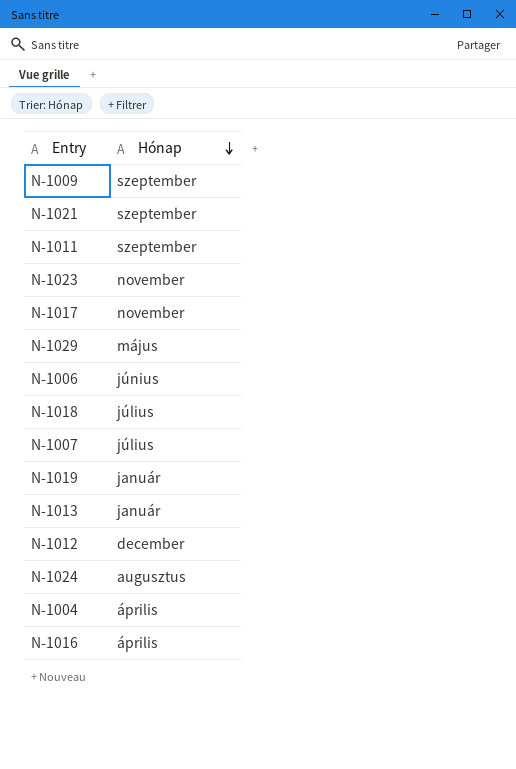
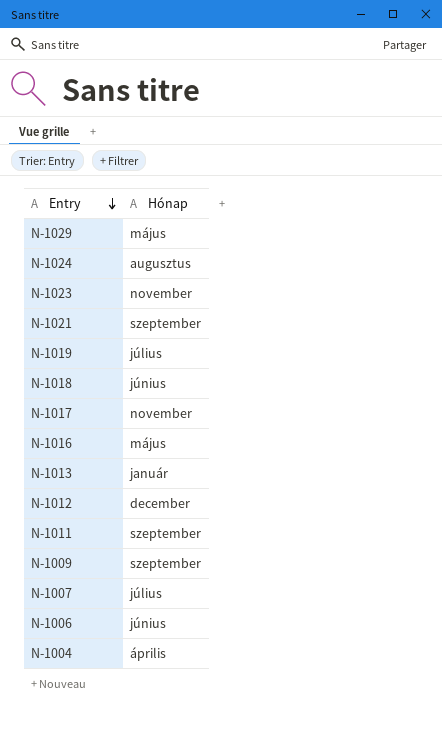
row order: Hónap descending -> Entry descending
N-1019 | Hónap: január -> július
N-1018 | Hónap: július -> június
N-1016 | Hónap: április -> május

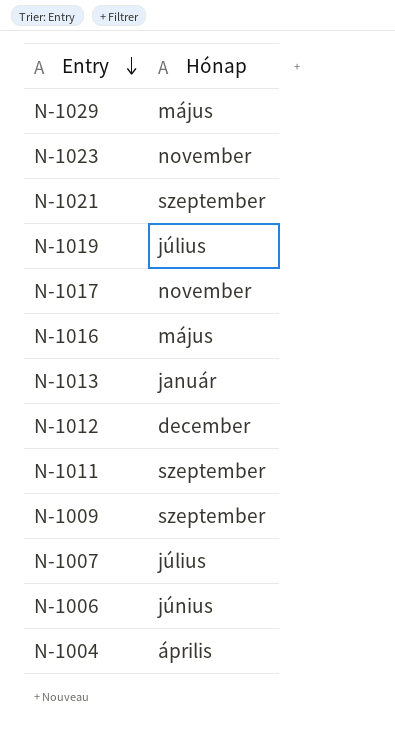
row N-1024: augusztus -> none
row N-1018: június -> none

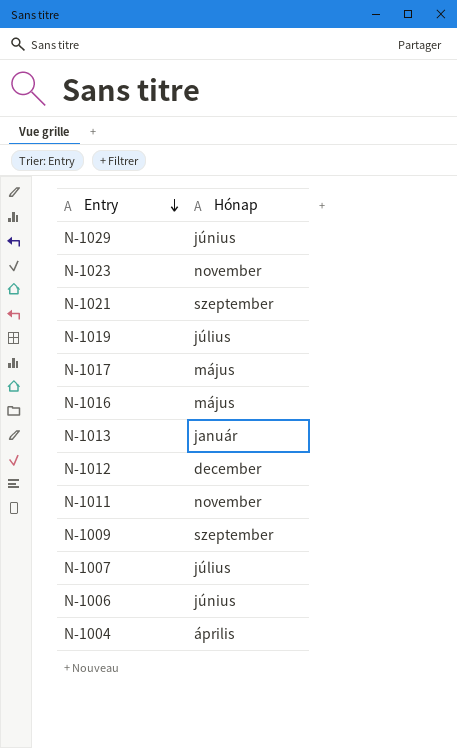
N-1029 | Hónap: május -> június
N-1017 | Hónap: november -> május
N-1011 | Hónap: szeptember -> november

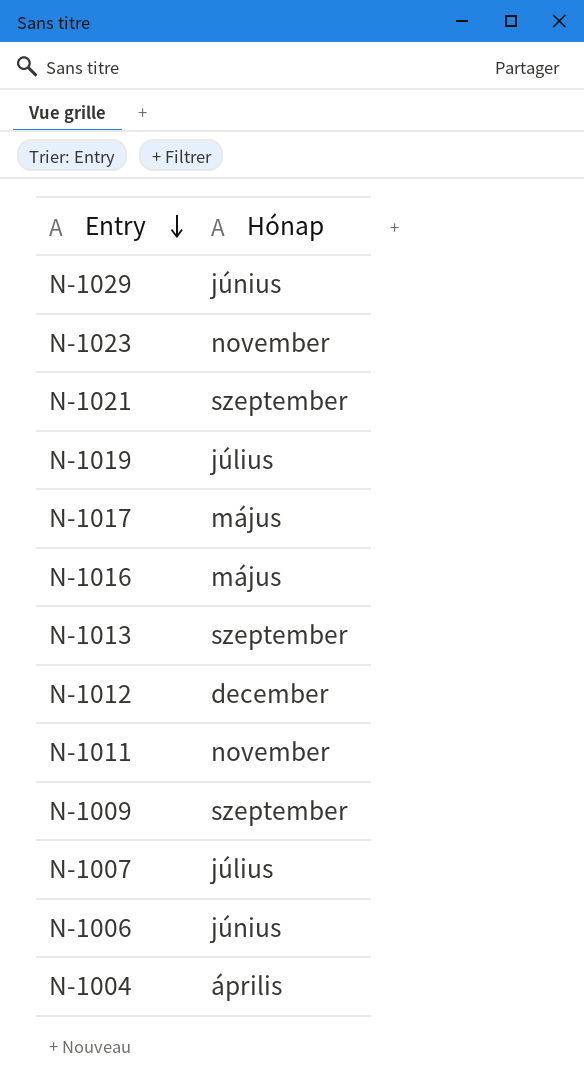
N-1013 | Hónap: január -> szeptember

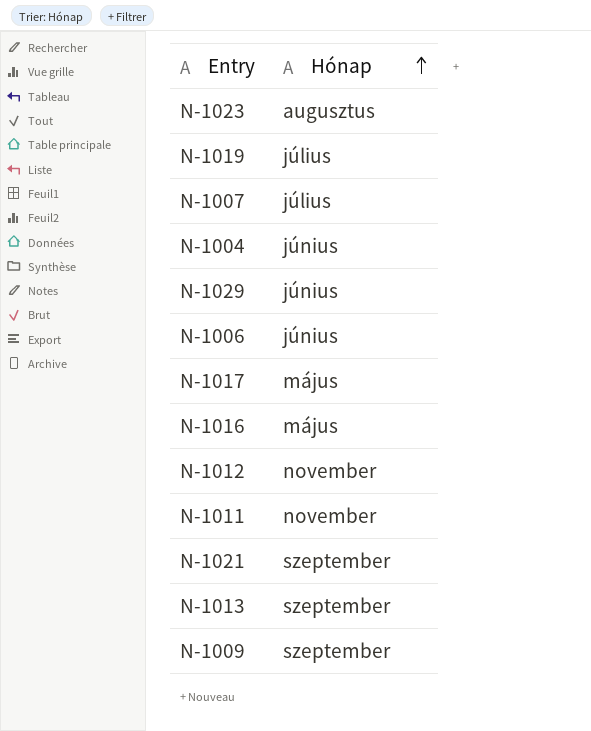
row order: Entry descending -> Hónap ascending
N-1023 | Hónap: november -> augusztus
N-1004 | Hónap: április -> június
N-1012 | Hónap: december -> november

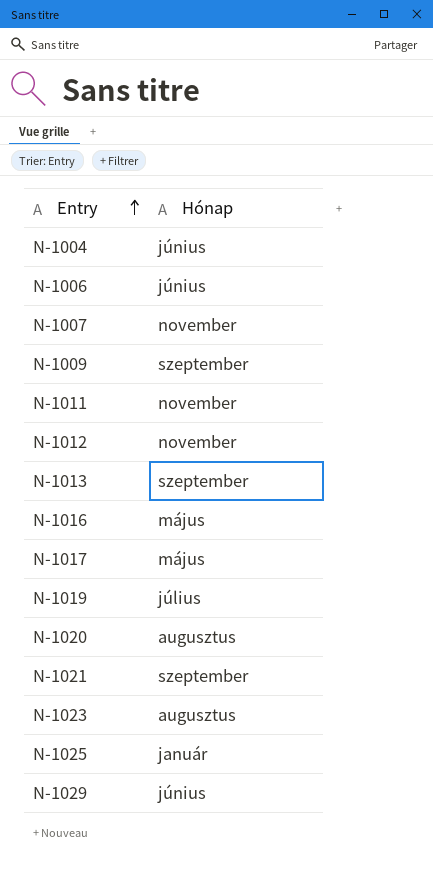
row order: Hónap ascending -> Entry ascending
N-1007 | Hónap: július -> november
row N-1020: none -> augusztus
row N-1025: none -> január

